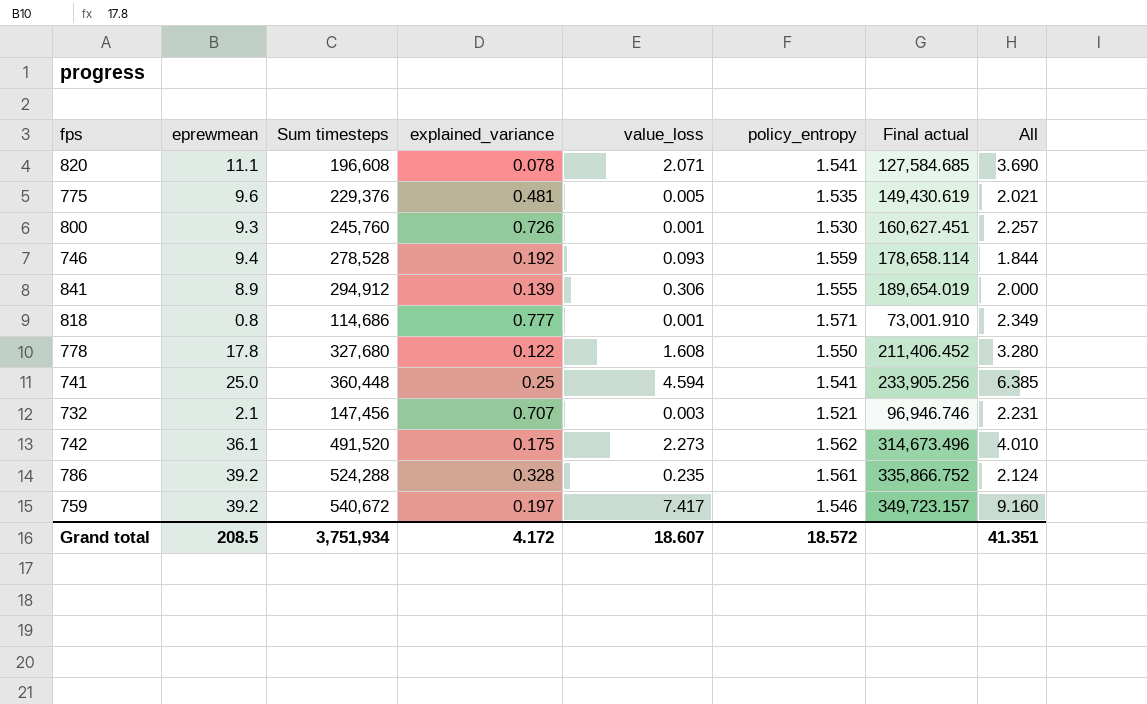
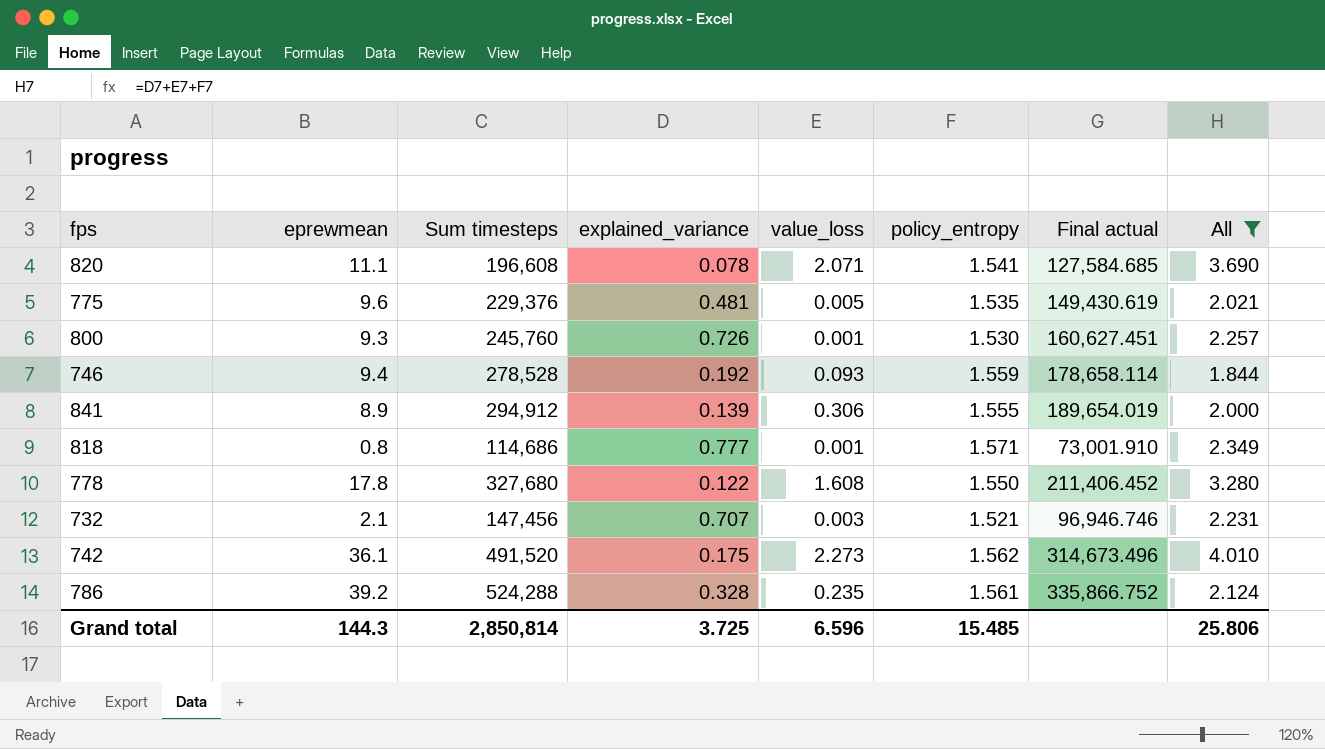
filter: none -> All <= 4.010
Grand total | eprewmean: 208.5 -> 144.3
Grand total | Sum timesteps: 3,751,934 -> 2,850,814
Grand total | explained_variance: 4.172 -> 3.725
Grand total | value_loss: 18.607 -> 6.596
Grand total | policy_entropy: 18.572 -> 15.485
Grand total | All: 41.351 -> 25.806

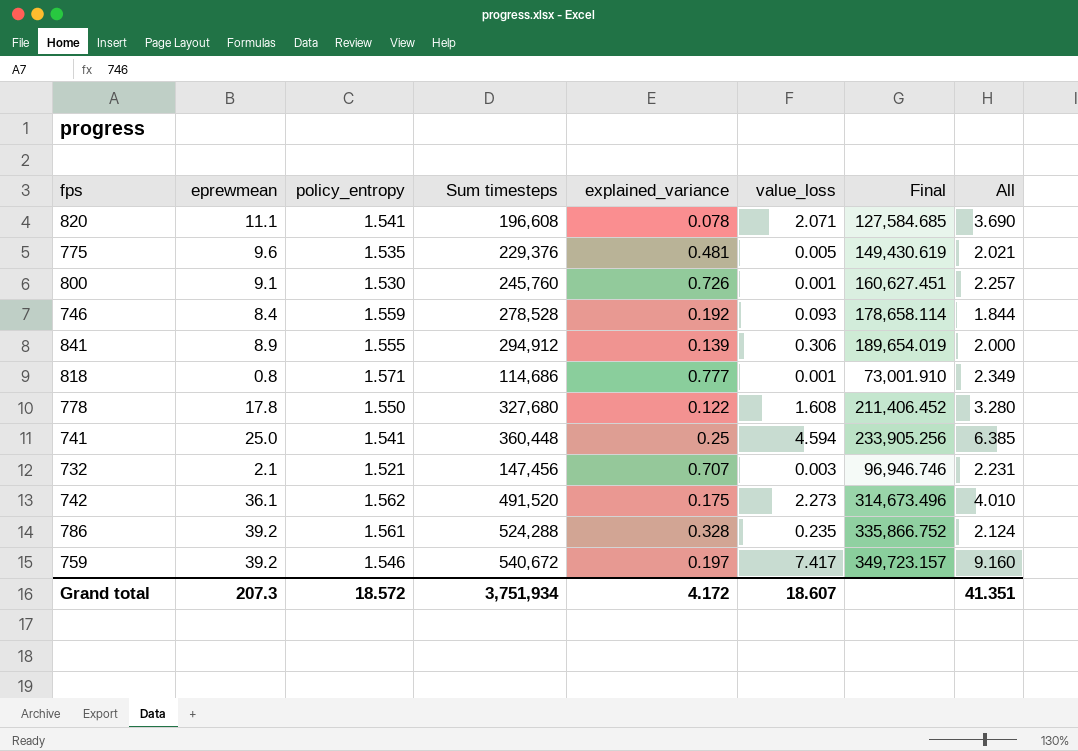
filter: All <= 4.010 -> none
column policy_entropy | position: 6 -> 3
column name: Final actual -> Final
800 | eprewmean: 9.3 -> 9.1
746 | eprewmean: 9.4 -> 8.4
Grand total | eprewmean: 144.3 -> 207.3
Grand total | policy_entropy: 15.485 -> 18.572
Grand total | Sum timesteps: 2,850,814 -> 3,751,934
Grand total | explained_variance: 3.725 -> 4.172
Grand total | value_loss: 6.596 -> 18.607
Grand total | All: 25.806 -> 41.351

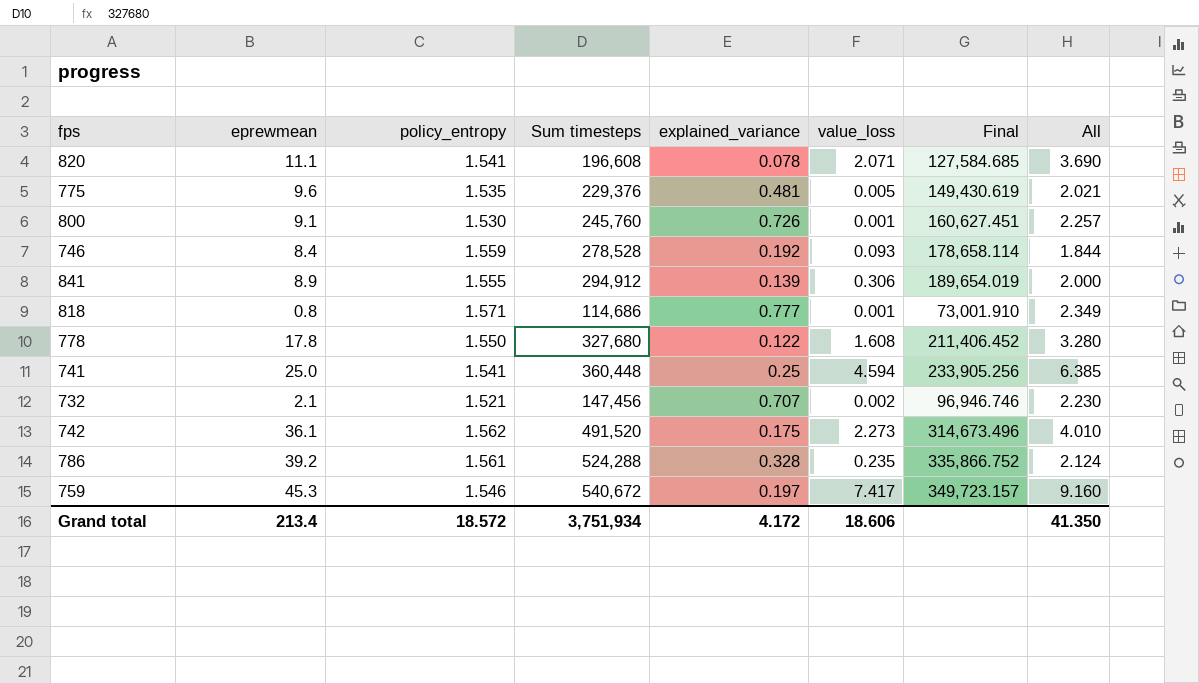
732 | value_loss: 0.003 -> 0.002
732 | All: 2.231 -> 2.230
759 | eprewmean: 39.2 -> 45.3
Grand total | eprewmean: 207.3 -> 213.4
Grand total | value_loss: 18.607 -> 18.606
Grand total | All: 41.351 -> 41.350

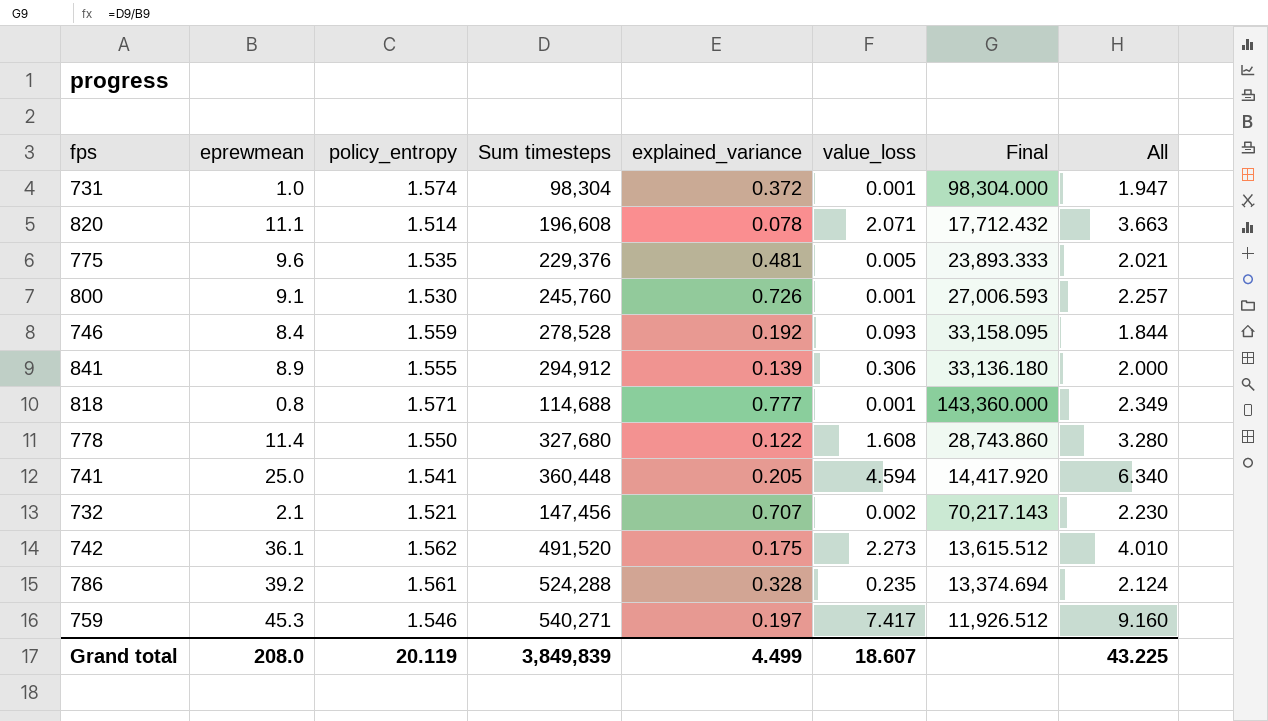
column Final | formula: [Sum timesteps] / [policy_entropy] -> [Sum timesteps] / [eprewmean]
row 731: none -> 1.0 | 1.574 | 98,304 | 0.372 | 0.001 | 98,304.000 | 1.947
820 | policy_entropy: 1.541 -> 1.514
820 | All: 3.690 -> 3.663
818 | Sum timesteps: 114,686 -> 114,688
778 | eprewmean: 17.8 -> 11.4
741 | explained_variance: 0.25 -> 0.205
741 | All: 6.385 -> 6.340
759 | Sum timesteps: 540,672 -> 540,271
Grand total | eprewmean: 213.4 -> 208.0
Grand total | policy_entropy: 18.572 -> 20.119
Grand total | Sum timesteps: 3,751,934 -> 3,849,839
Grand total | explained_variance: 4.172 -> 4.499
Grand total | value_loss: 18.606 -> 18.607
Grand total | All: 41.350 -> 43.225

